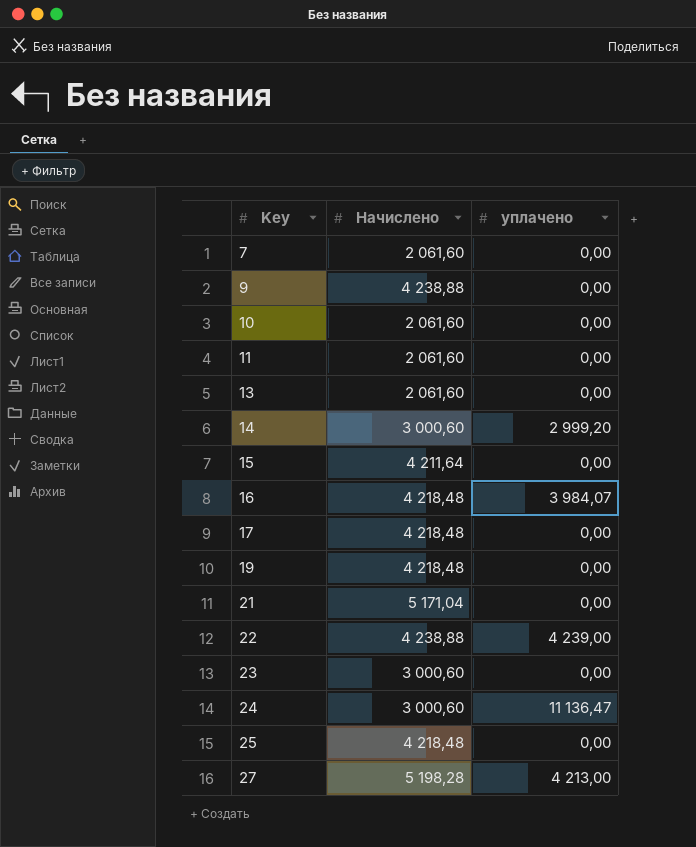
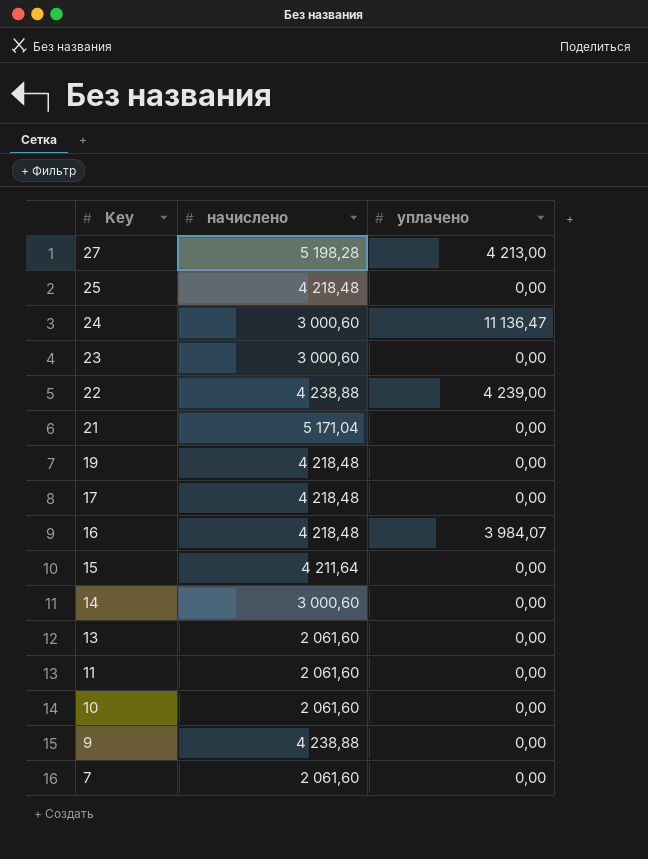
row order: Key ascending -> Key descending
column name: Начислено -> начислено
14 | уплачено: 2 999,20 -> 0,00

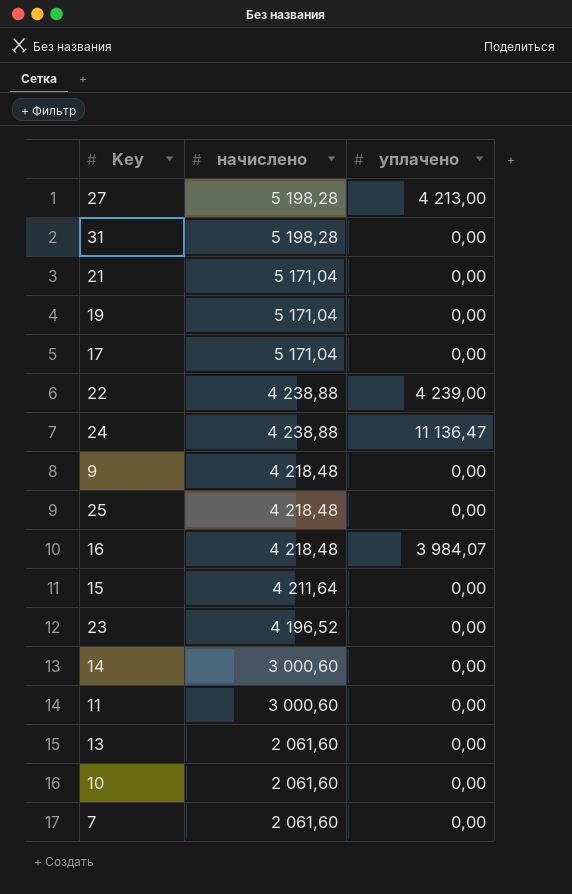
row order: Key descending -> начислено descending
row 31: none -> 5 198,28 | 0,00
19 | начислено: 4 218,48 -> 5 171,04
17 | начислено: 4 218,48 -> 5 171,04
24 | начислено: 3 000,60 -> 4 238,88
9 | начислено: 4 238,88 -> 4 218,48
23 | начислено: 3 000,60 -> 4 196,52
11 | начислено: 2 061,60 -> 3 000,60

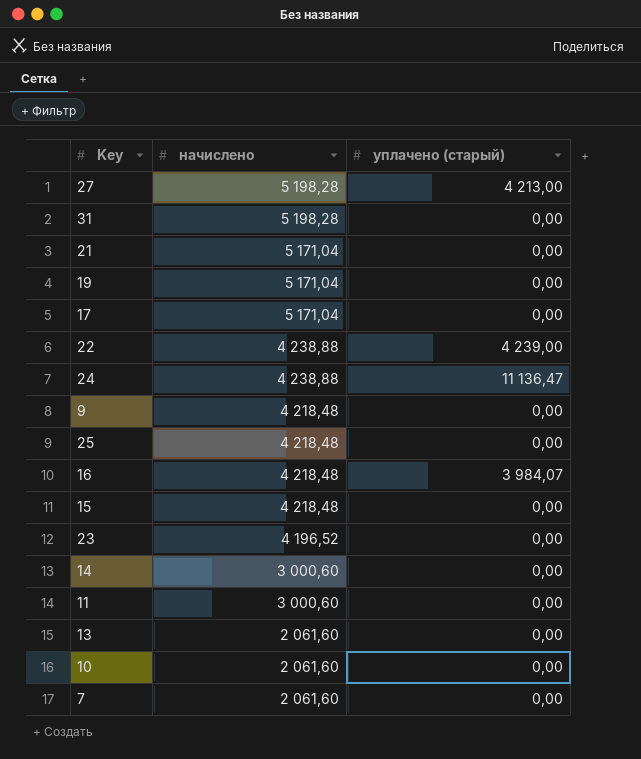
column name: уплачено -> уплачено (старый)
15 | начислено: 4 211,64 -> 4 218,48

